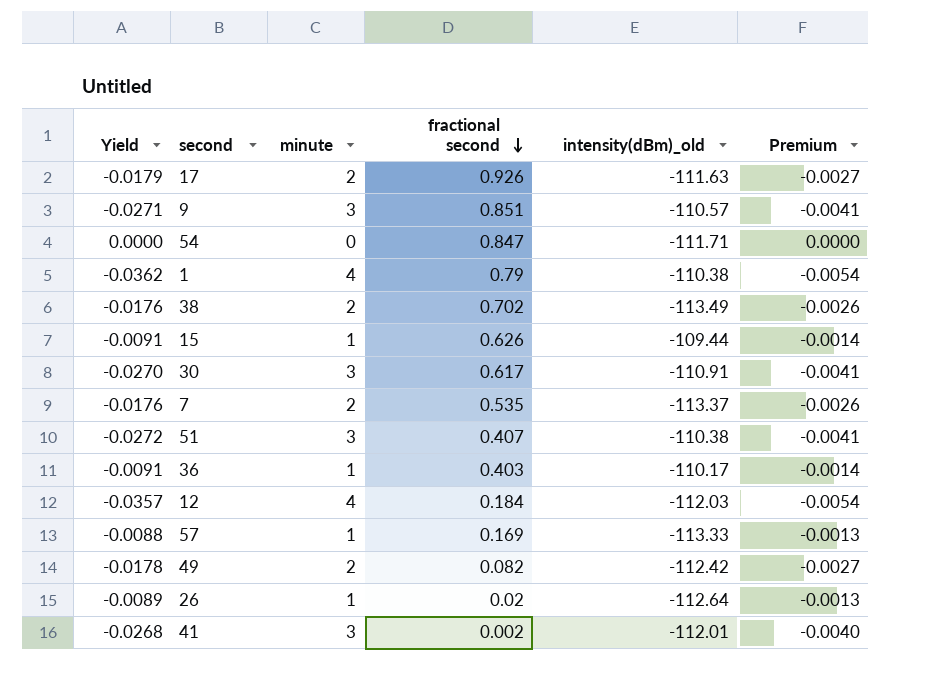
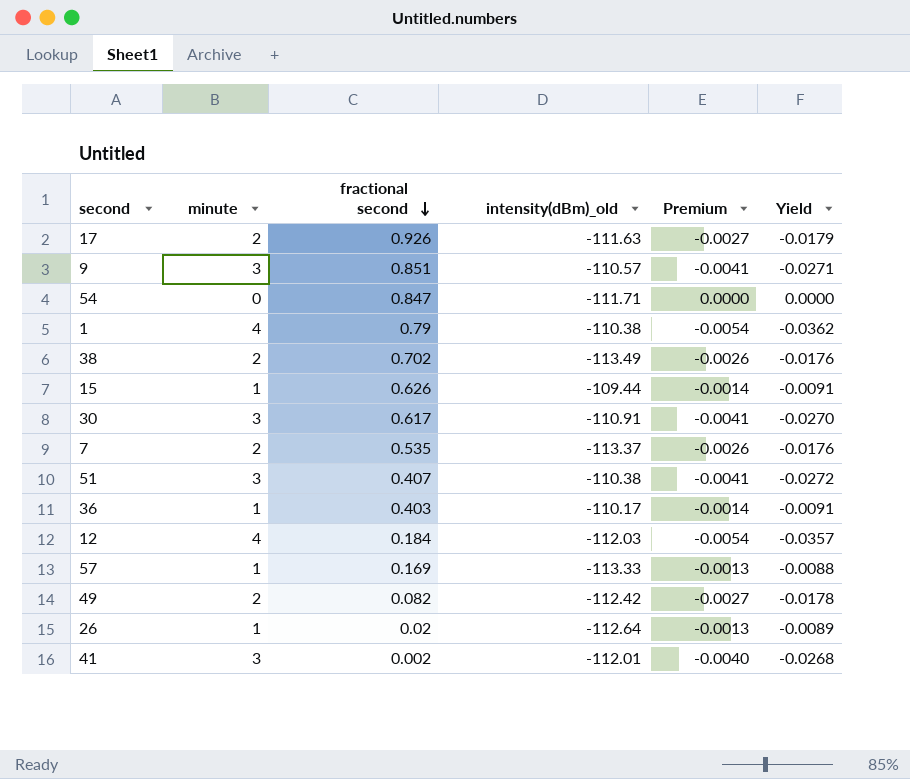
column Yield | position: 1 -> 6

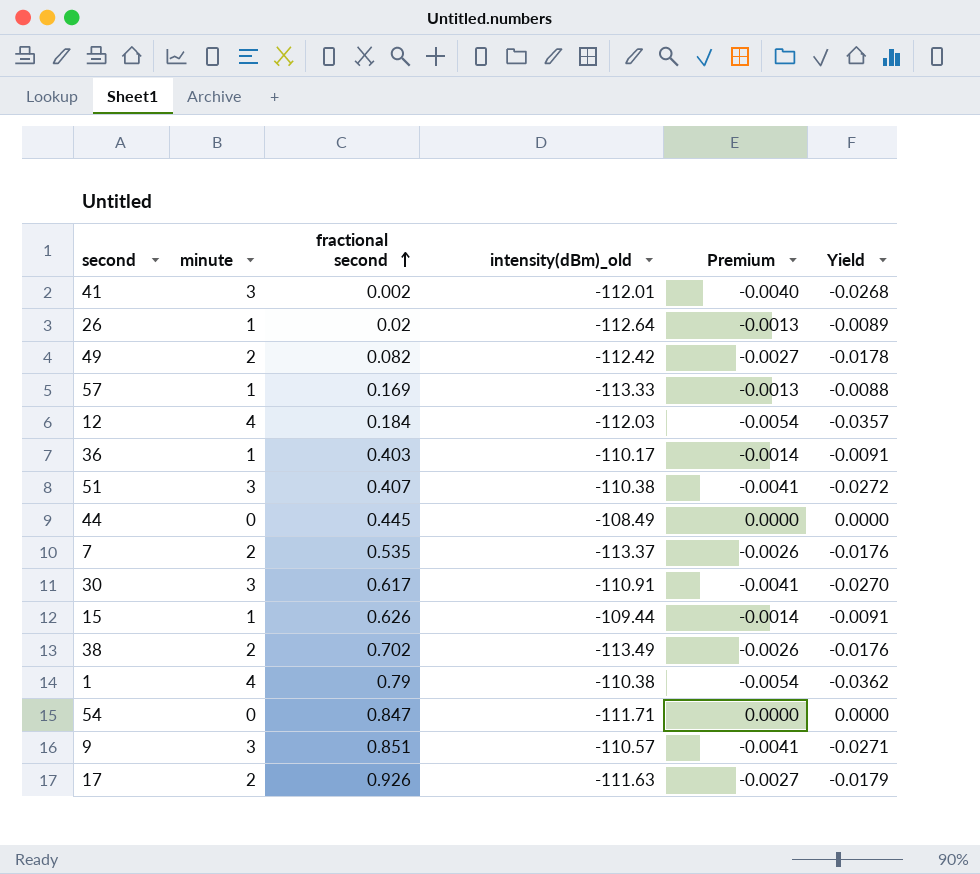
row order: fractional second descending -> fractional second ascending
row 44: none -> 0 | 0.445 | -108.49 | 0.0000 | 0.0000

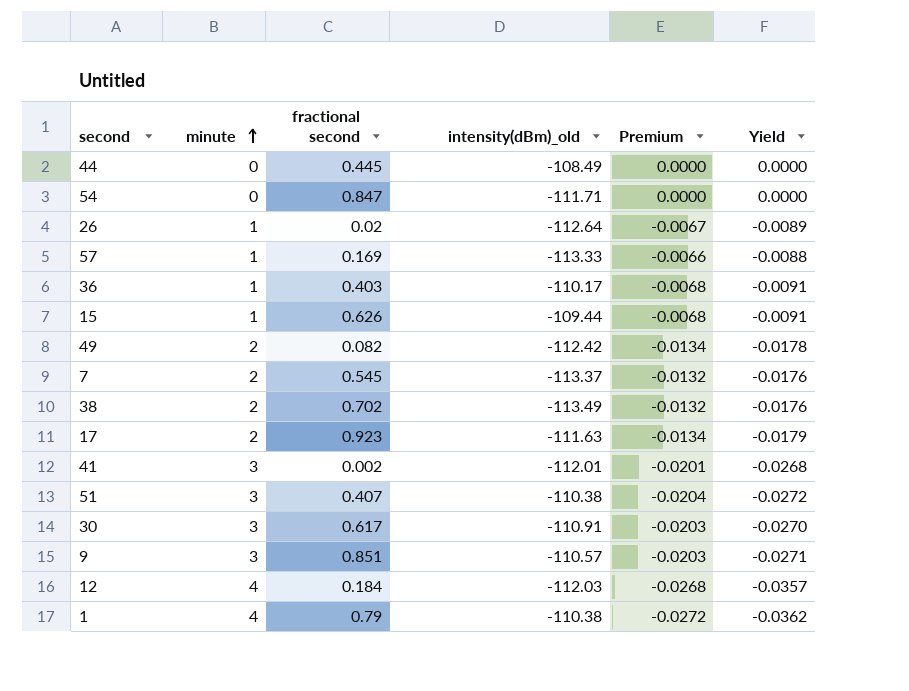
row order: fractional second ascending -> minute ascending
column Premium | formula: [Yield] * 0.15 -> [Yield] * 0.75
7 | fractional second: 0.535 -> 0.545
17 | fractional second: 0.926 -> 0.923

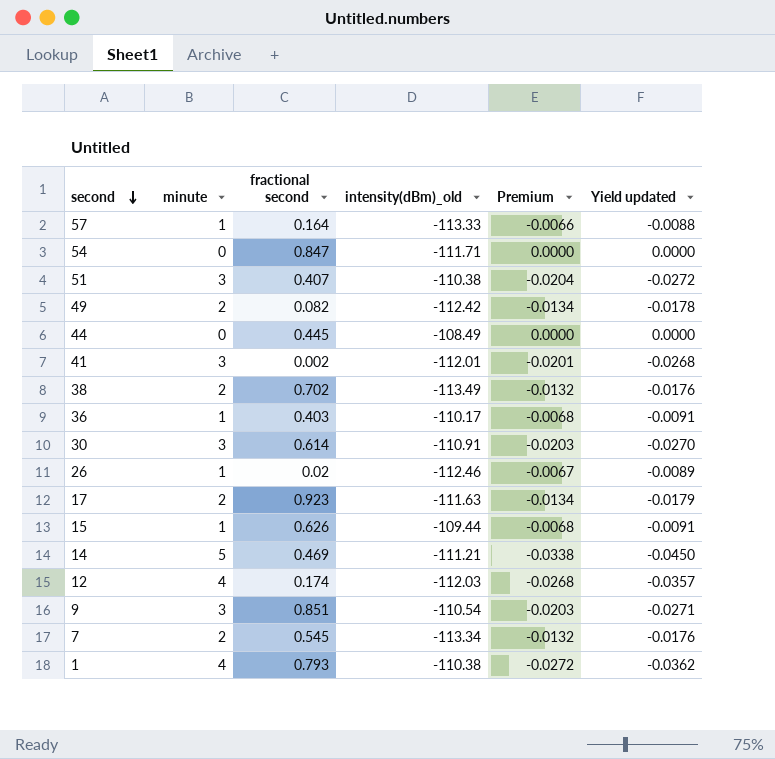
row order: minute ascending -> second descending
column name: Yield -> Yield updated
57 | fractional second: 0.169 -> 0.164
30 | fractional second: 0.617 -> 0.614
26 | intensity(dBm)_old: -112.64 -> -112.46
row 14: none -> 5 | 0.469 | -111.21 | -0.0338 | -0.0450
12 | fractional second: 0.184 -> 0.174
9 | intensity(dBm)_old: -110.57 -> -110.54
7 | intensity(dBm)_old: -113.37 -> -113.34
1 | fractional second: 0.79 -> 0.793

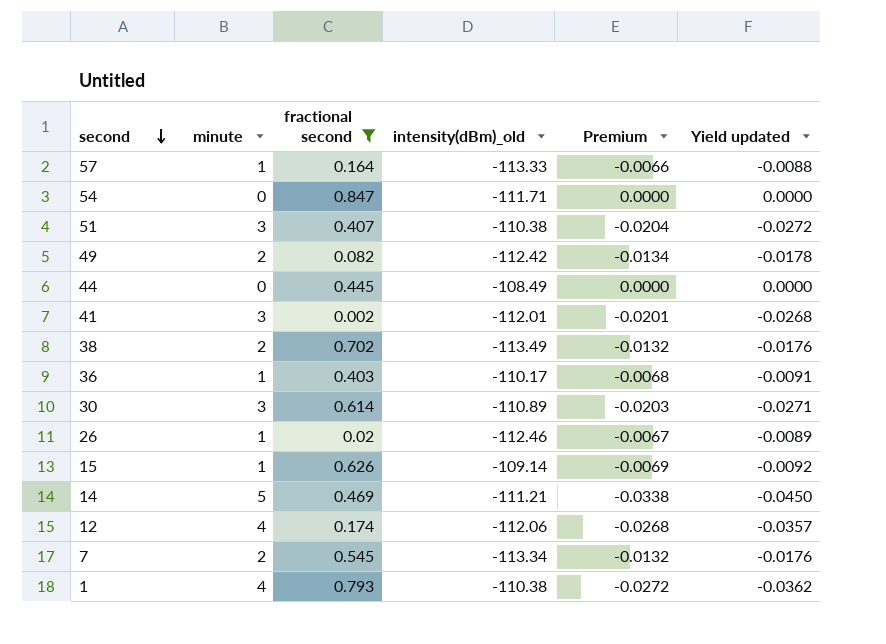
filter: none -> fractional second <= 0.847
30 | intensity(dBm)_old: -110.91 -> -110.89
30 | Yield updated: -0.0270 -> -0.0271
15 | intensity(dBm)_old: -109.44 -> -109.14
15 | Premium: -0.0068 -> -0.0069
15 | Yield updated: -0.0091 -> -0.0092
12 | intensity(dBm)_old: -112.03 -> -112.06

